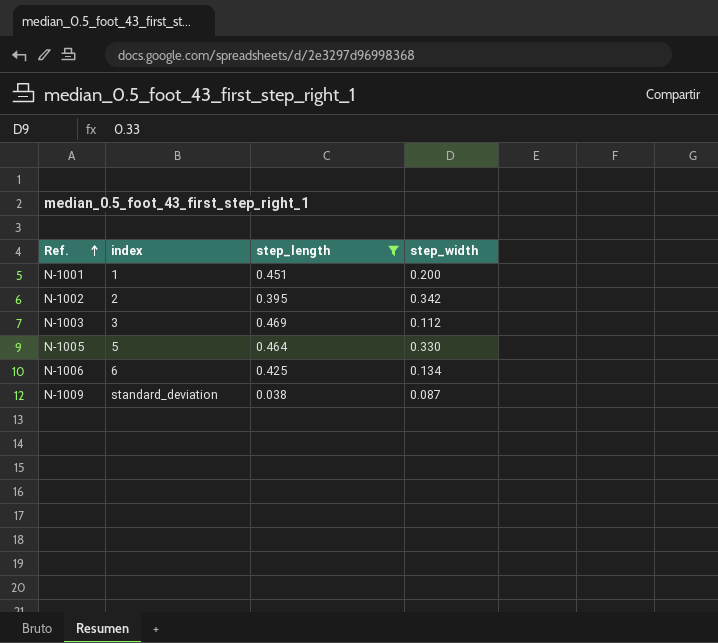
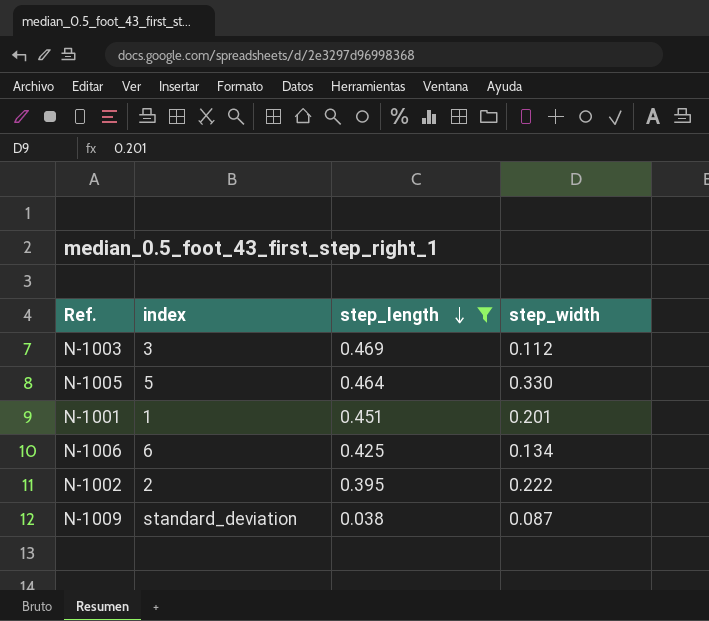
row order: Ref. ascending -> step_length descending
N-1001 | step_width: 0.200 -> 0.201
N-1002 | step_width: 0.342 -> 0.222

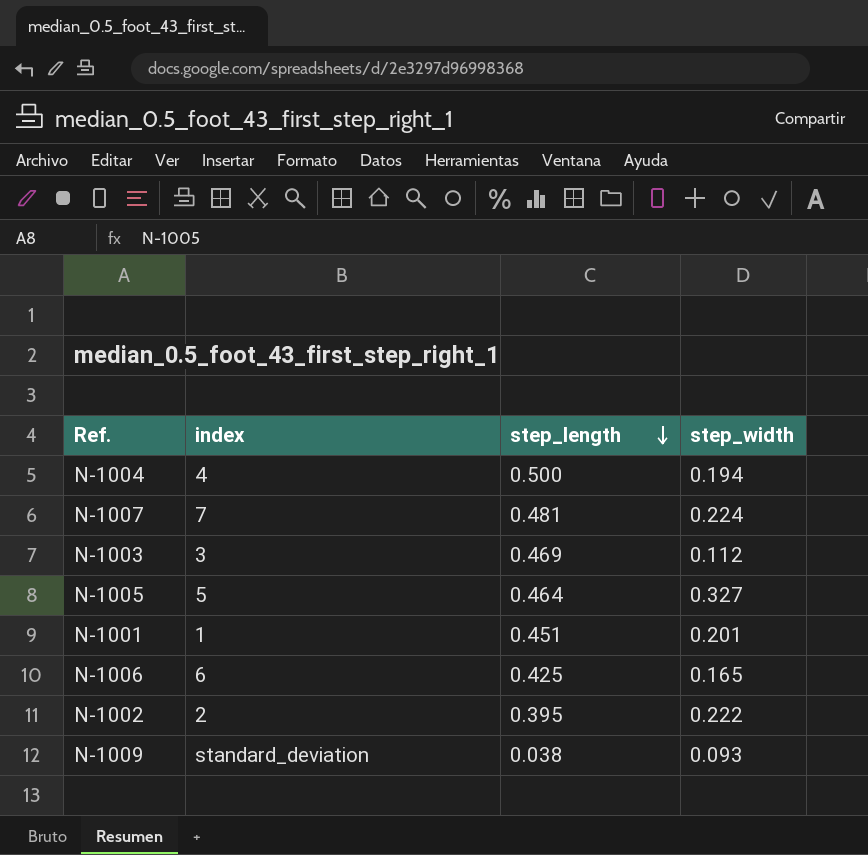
filter: step_length <= 0.469 -> none
N-1005 | step_width: 0.330 -> 0.327
N-1006 | step_width: 0.134 -> 0.165
N-1009 | step_width: 0.087 -> 0.093

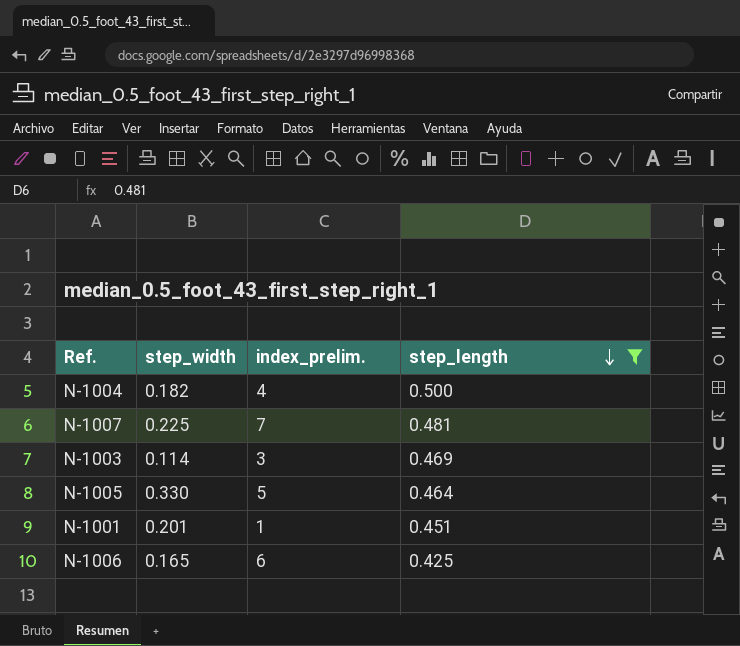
filter: none -> step_length >= 0.425
column step_width | position: 4 -> 2
column name: index -> index_prelim.
N-1004 | step_width: 0.194 -> 0.182
N-1007 | step_width: 0.224 -> 0.225
N-1003 | step_width: 0.112 -> 0.114
N-1005 | step_width: 0.327 -> 0.330

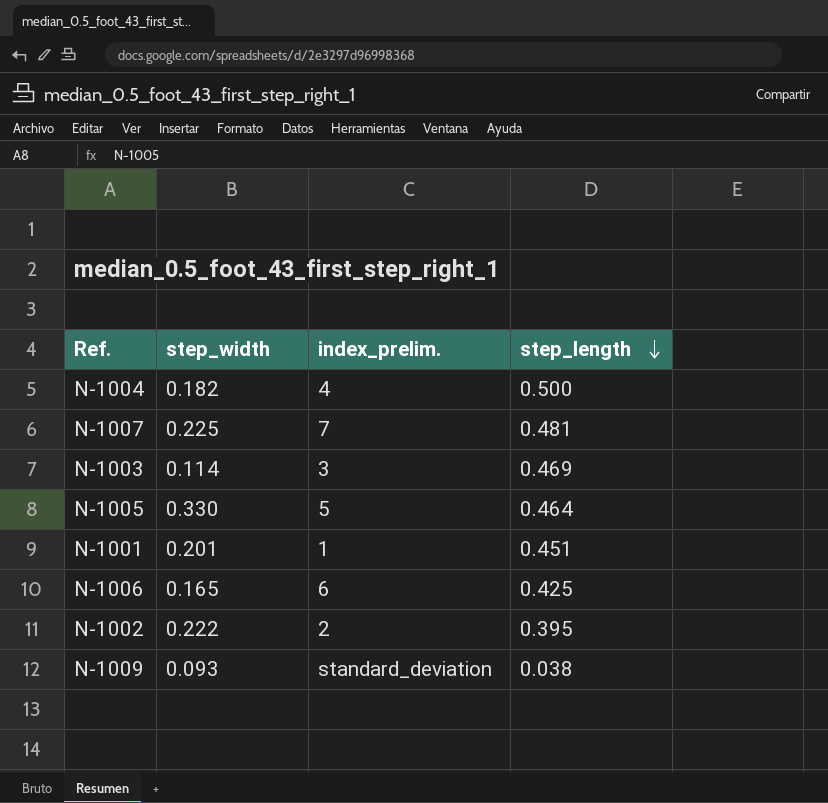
filter: step_length >= 0.425 -> none

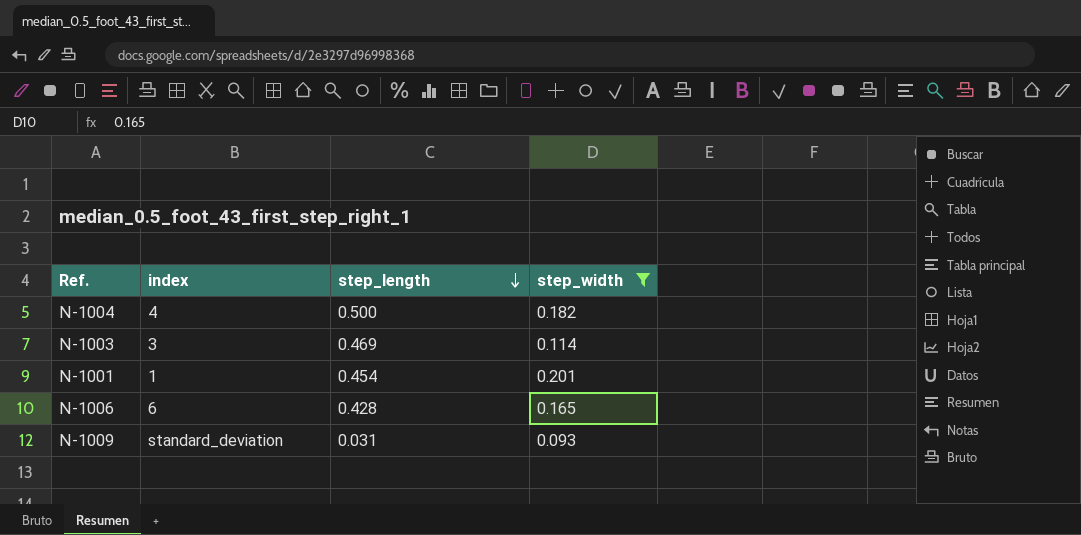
filter: none -> step_width <= 0.201
column name: index_prelim. -> index
column step_width | position: 2 -> 4
N-1001 | step_length: 0.451 -> 0.454
N-1006 | step_length: 0.425 -> 0.428
N-1009 | step_length: 0.038 -> 0.031

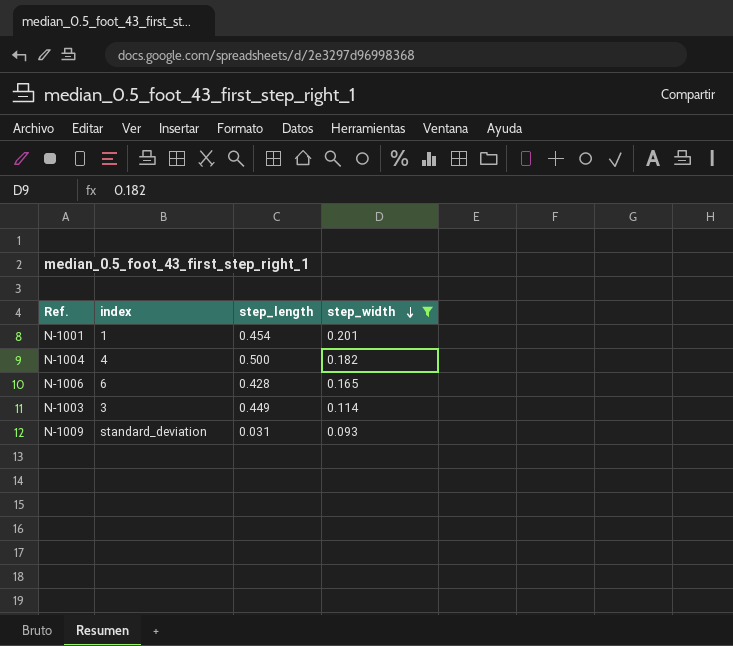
row order: step_length descending -> step_width descending
N-1003 | step_length: 0.469 -> 0.449

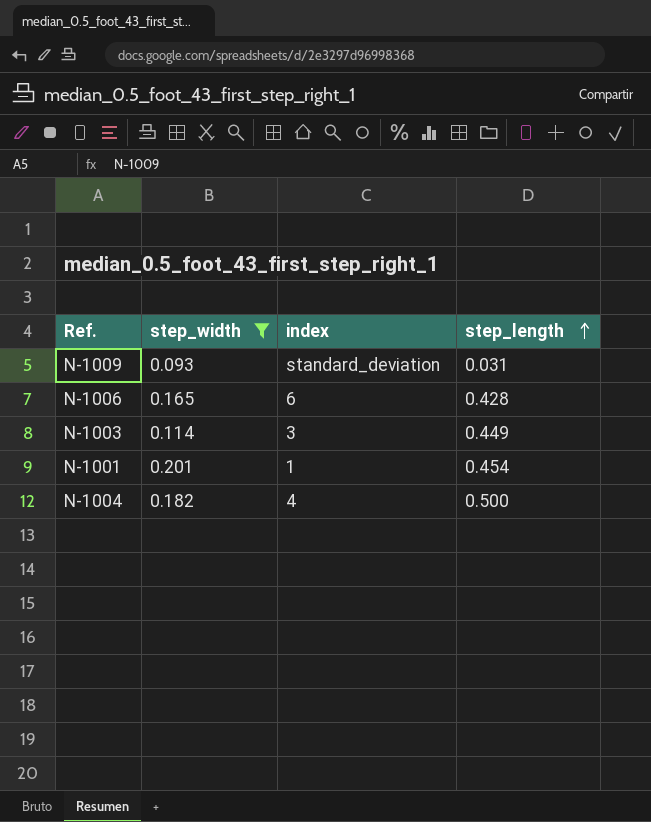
row order: step_width descending -> step_length ascending
column step_width | position: 4 -> 2

